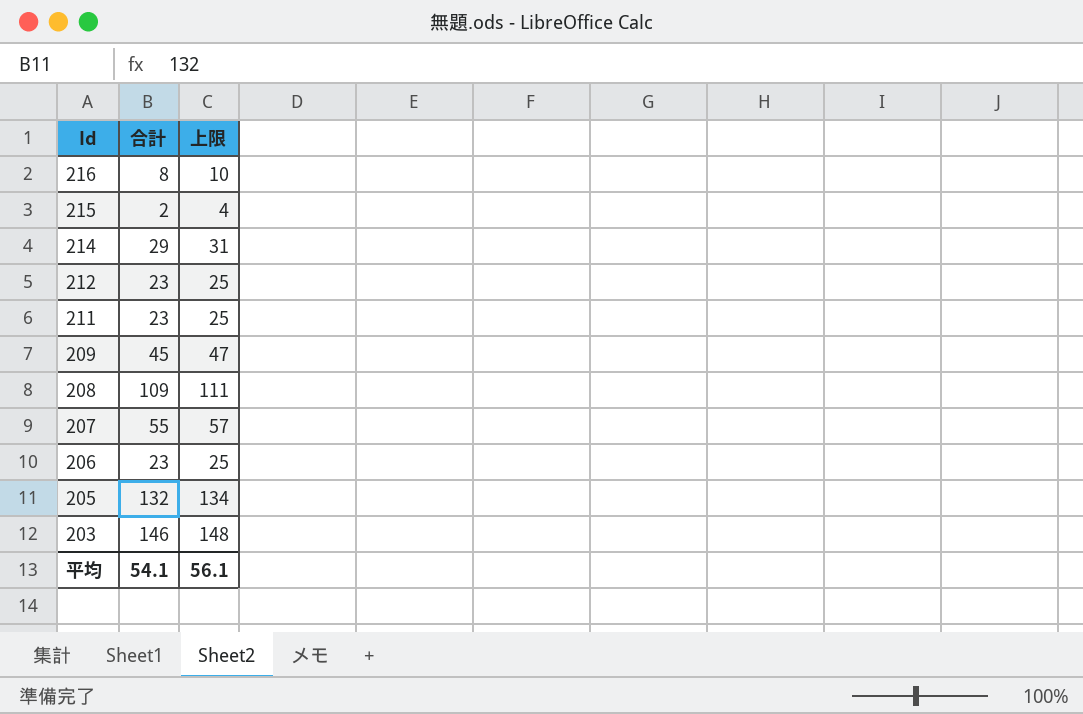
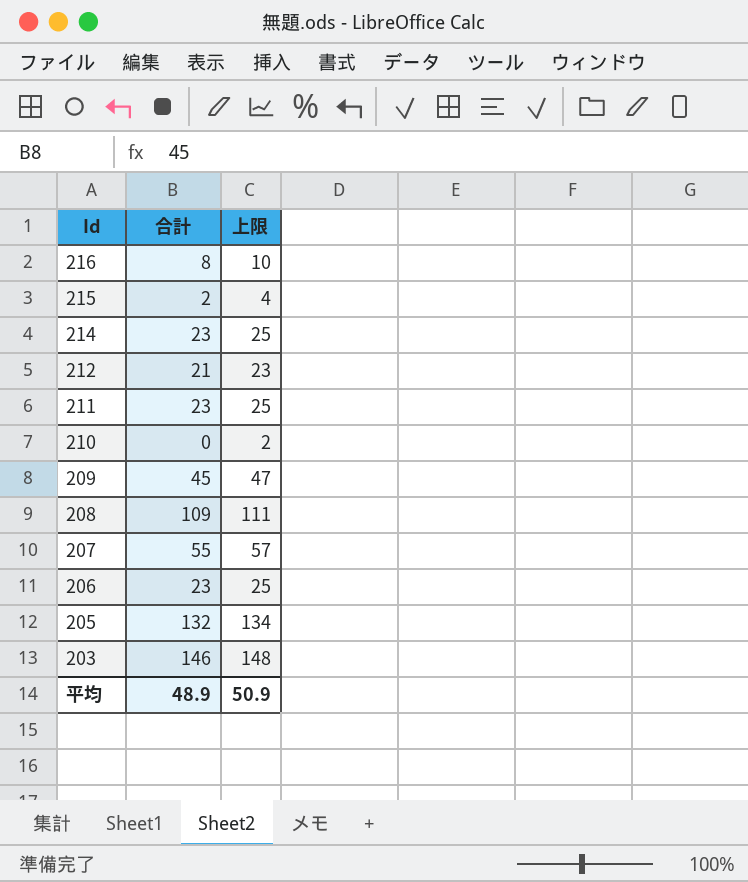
214 | 合計: 29 -> 23
214 | 上限: 31 -> 25
212 | 合計: 23 -> 21
212 | 上限: 25 -> 23
row 210: none -> 0 | 2
平均 | 合計: 54.1 -> 48.9
平均 | 上限: 56.1 -> 50.9

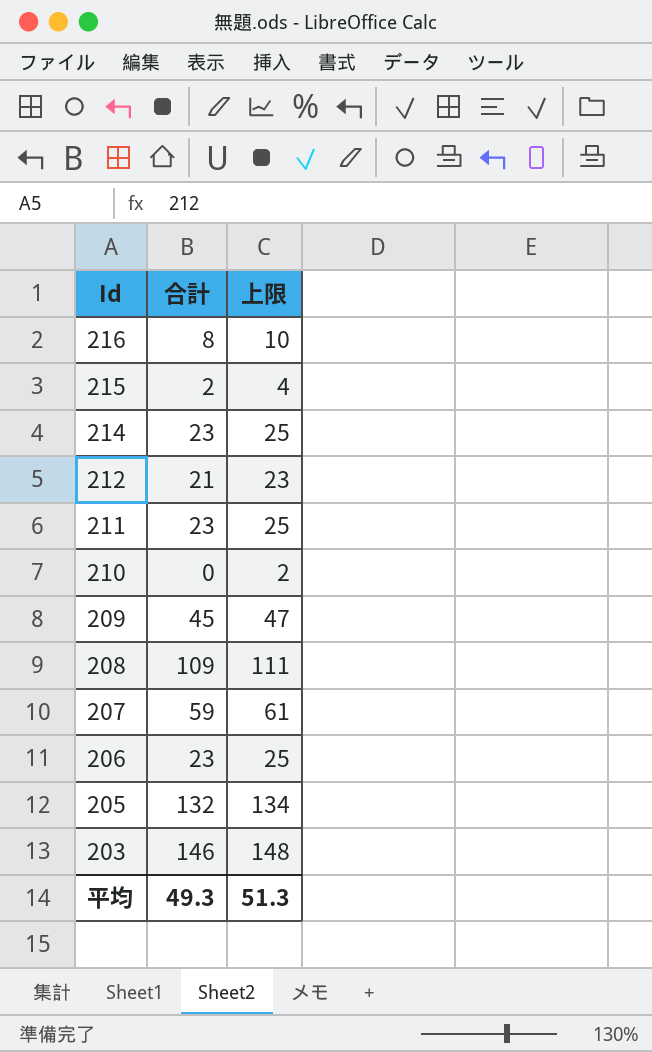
207 | 合計: 55 -> 59
207 | 上限: 57 -> 61
平均 | 合計: 48.9 -> 49.3
平均 | 上限: 50.9 -> 51.3

